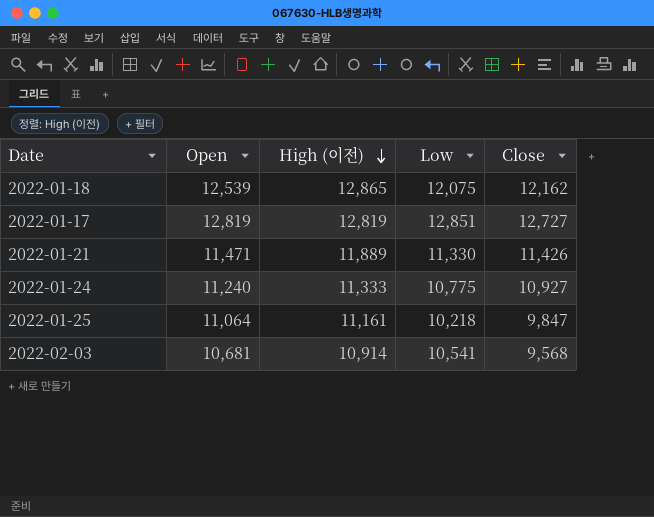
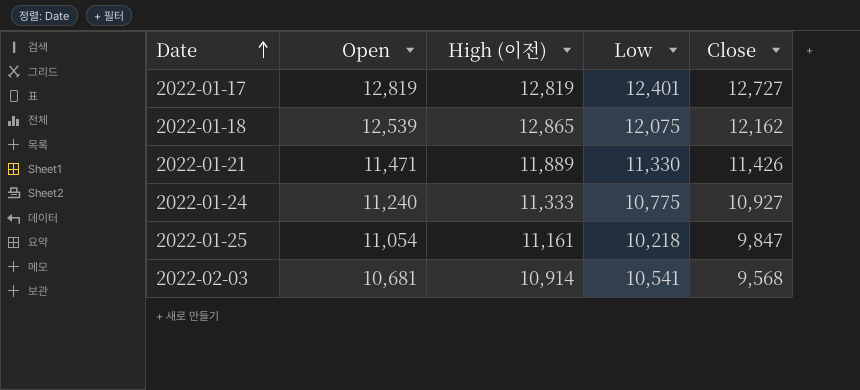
row order: High (이전) descending -> Date ascending
2022-01-17 | Low: 12,851 -> 12,401
2022-01-25 | Open: 11,064 -> 11,054

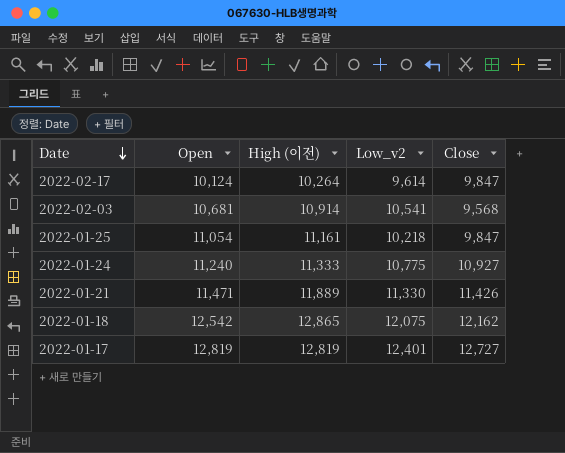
row order: Date ascending -> Date descending
column name: Low -> Low_v2
row 2022-02-17: none -> 10,124 | 10,264 | 9,614 | 9,847
2022-01-18 | Open: 12,539 -> 12,542

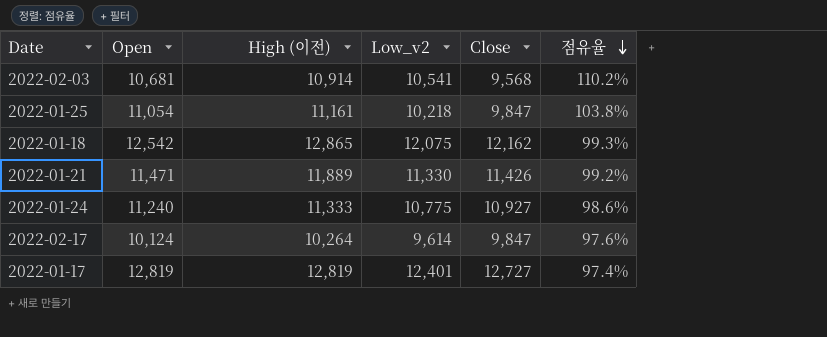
row order: Date descending -> 점유율 descending
column 점유율 | formula: none -> [Low_v2] / [Close]

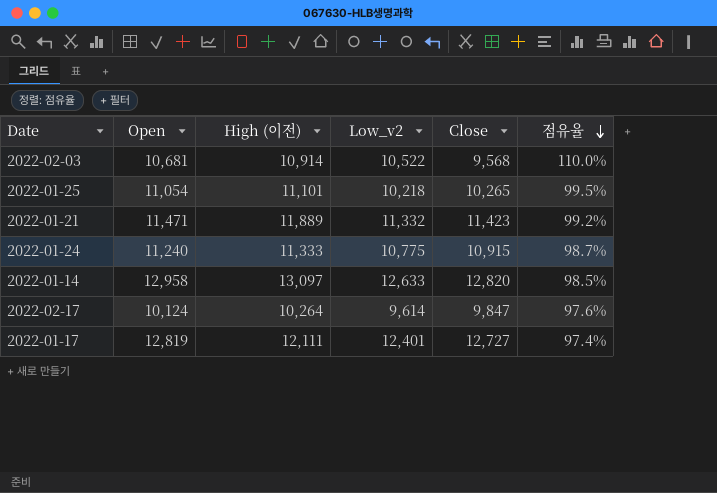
row 2022-01-18: 12,542 | 12,865 | 12,075 | 12,162 | 99.3% -> none
2022-02-03 | Low_v2: 10,541 -> 10,522
2022-02-03 | 점유율: 110.2% -> 110.0%
2022-01-25 | High (이전): 11,161 -> 11,101
2022-01-25 | Close: 9,847 -> 10,265
2022-01-25 | 점유율: 103.8% -> 99.5%
2022-01-21 | Low_v2: 11,330 -> 11,332
2022-01-21 | Close: 11,426 -> 11,423
2022-01-24 | Close: 10,927 -> 10,915
2022-01-24 | 점유율: 98.6% -> 98.7%
row 2022-01-14: none -> 12,958 | 13,097 | 12,633 | 12,820 | 98.5%
2022-01-17 | High (이전): 12,819 -> 12,111

